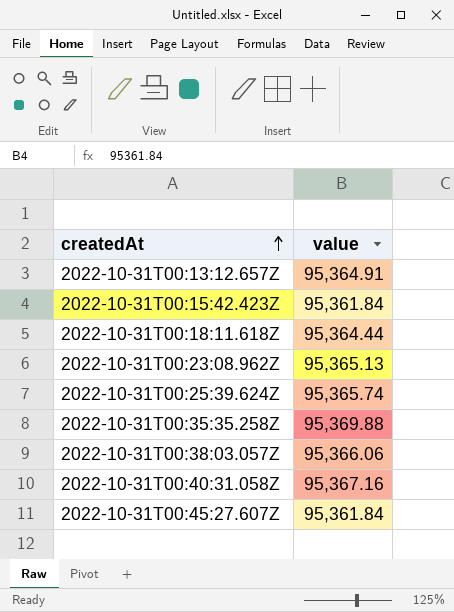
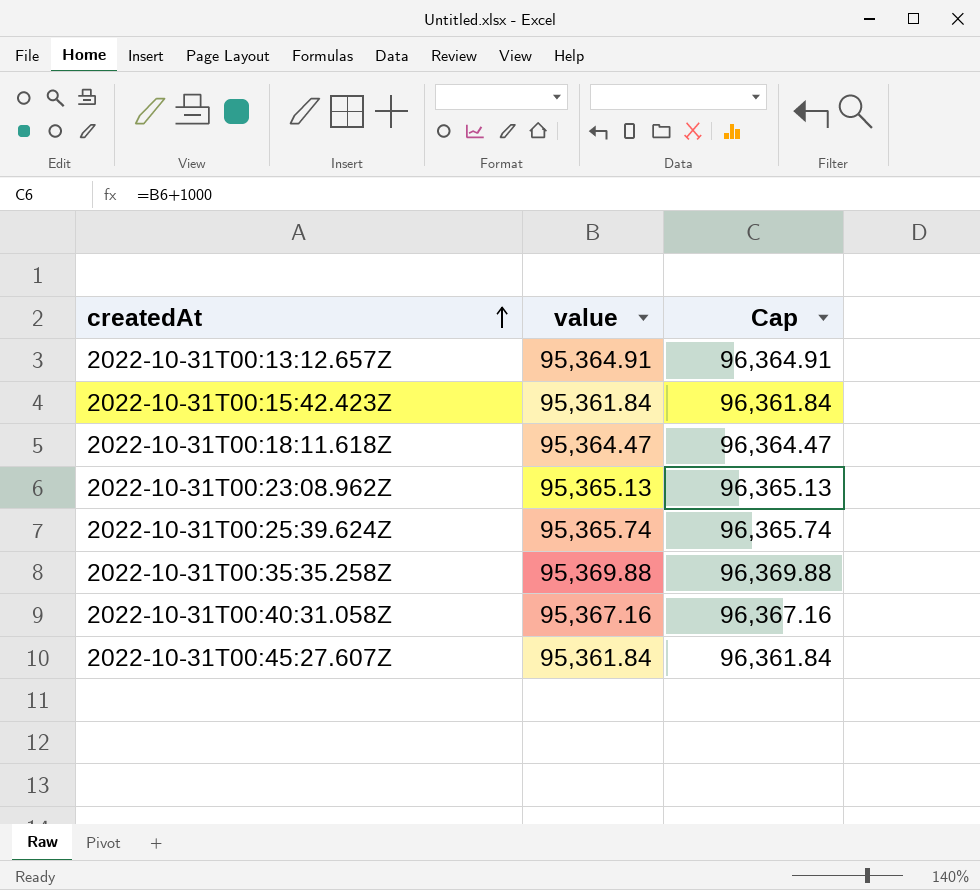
column Cap | formula: none -> [value] + 1000
row 2022-10-31T00:38:03.057Z: 95,366.06 -> none
2022-10-31T00:18:11.618Z | value: 95,364.44 -> 95,364.47

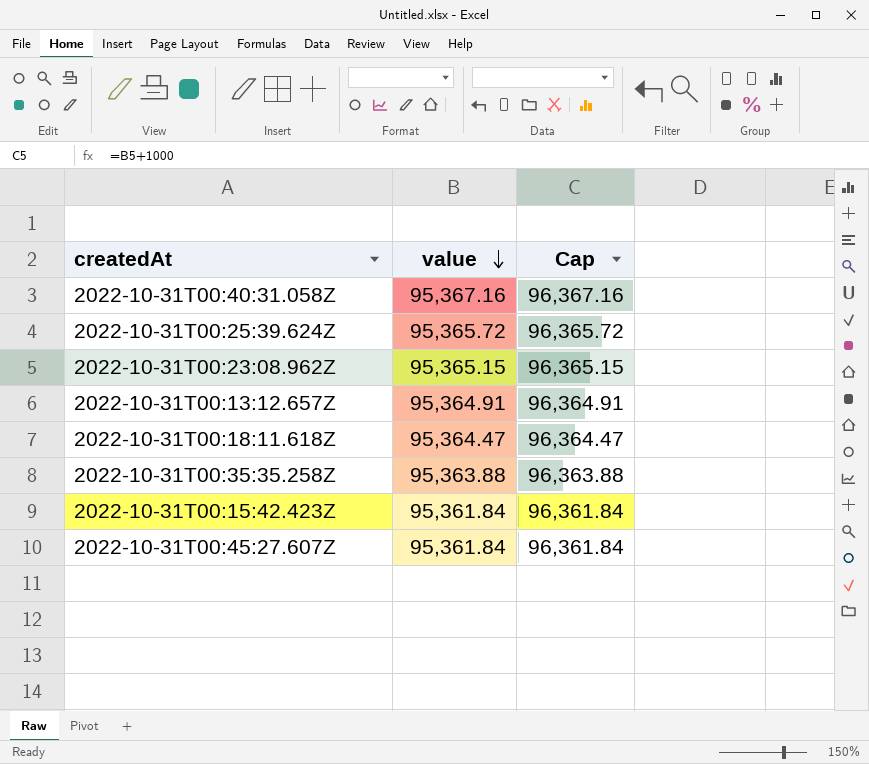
row order: createdAt ascending -> value descending
2022-10-31T00:25:39.624Z | value: 95,365.74 -> 95,365.72
2022-10-31T00:25:39.624Z | Cap: 96,365.74 -> 96,365.72
2022-10-31T00:23:08.962Z | value: 95,365.13 -> 95,365.15
2022-10-31T00:23:08.962Z | Cap: 96,365.13 -> 96,365.15
2022-10-31T00:35:35.258Z | value: 95,369.88 -> 95,363.88
2022-10-31T00:35:35.258Z | Cap: 96,369.88 -> 96,363.88

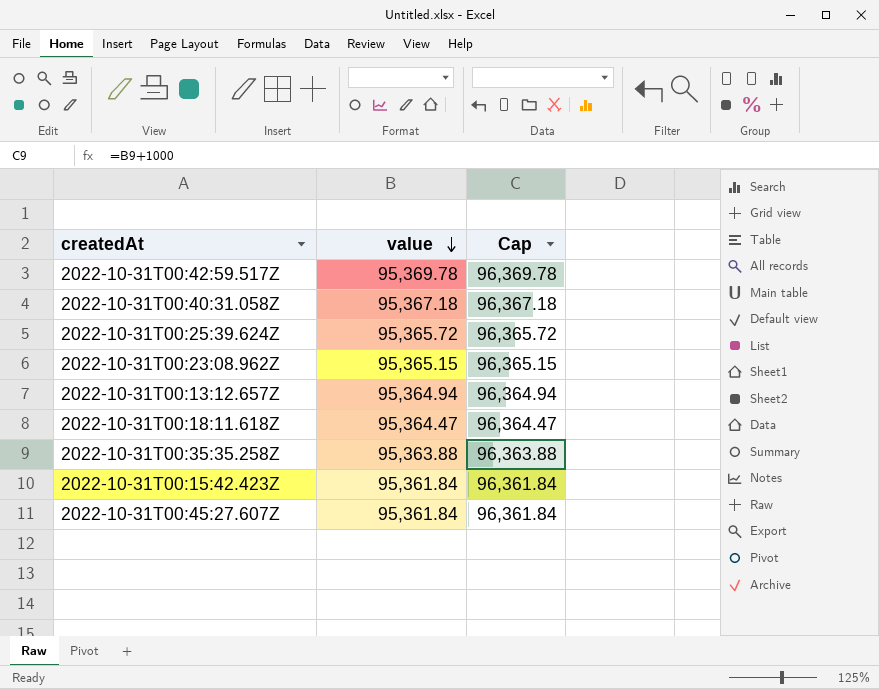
row 2022-10-31T00:42:59.517Z: none -> 95,369.78 | 96,369.78
2022-10-31T00:40:31.058Z | value: 95,367.16 -> 95,367.18
2022-10-31T00:40:31.058Z | Cap: 96,367.16 -> 96,367.18
2022-10-31T00:13:12.657Z | value: 95,364.91 -> 95,364.94
2022-10-31T00:13:12.657Z | Cap: 96,364.91 -> 96,364.94

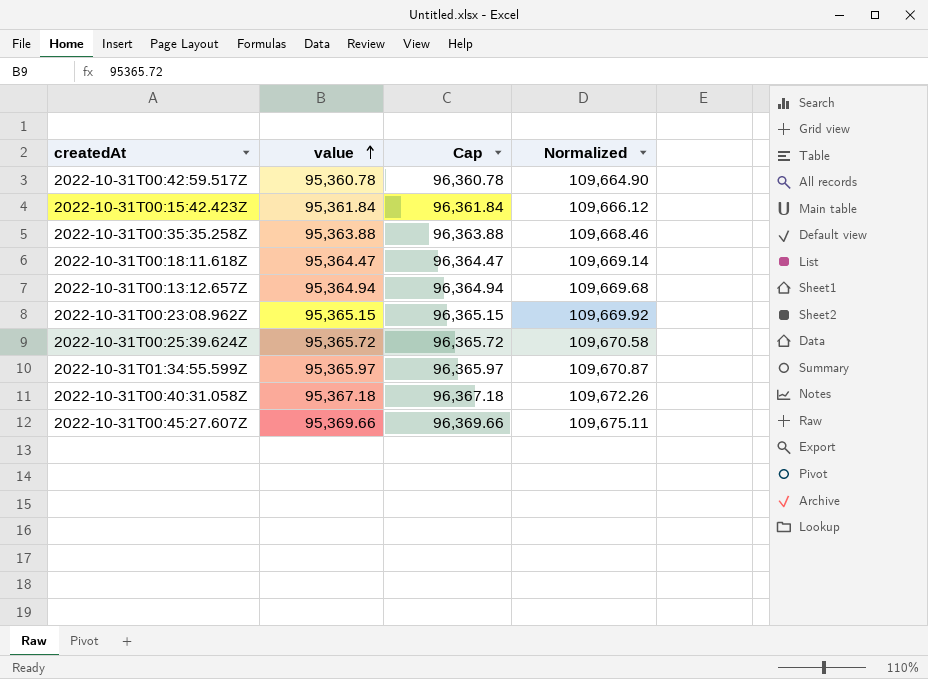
row order: value descending -> value ascending
column Normalized | formula: none -> [value] * 1.15
2022-10-31T00:42:59.517Z | value: 95,369.78 -> 95,360.78
2022-10-31T00:42:59.517Z | Cap: 96,369.78 -> 96,360.78
row 2022-10-31T01:34:55.599Z: none -> 95,365.97 | 96,365.97 | 109,670.87
2022-10-31T00:45:27.607Z | value: 95,361.84 -> 95,369.66
2022-10-31T00:45:27.607Z | Cap: 96,361.84 -> 96,369.66

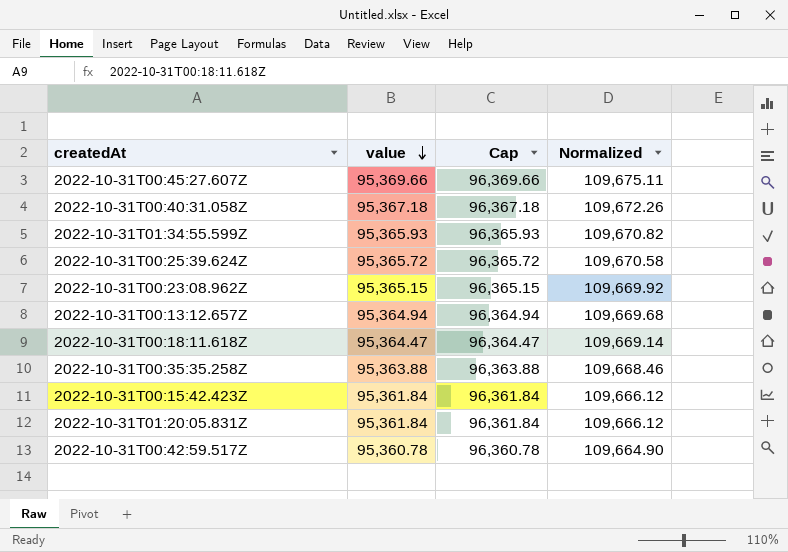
row order: value ascending -> value descending
2022-10-31T01:34:55.599Z | value: 95,365.97 -> 95,365.93
2022-10-31T01:34:55.599Z | Cap: 96,365.97 -> 96,365.93
2022-10-31T01:34:55.599Z | Normalized: 109,670.87 -> 109,670.82
row 2022-10-31T01:20:05.831Z: none -> 95,361.84 | 96,361.84 | 109,666.12

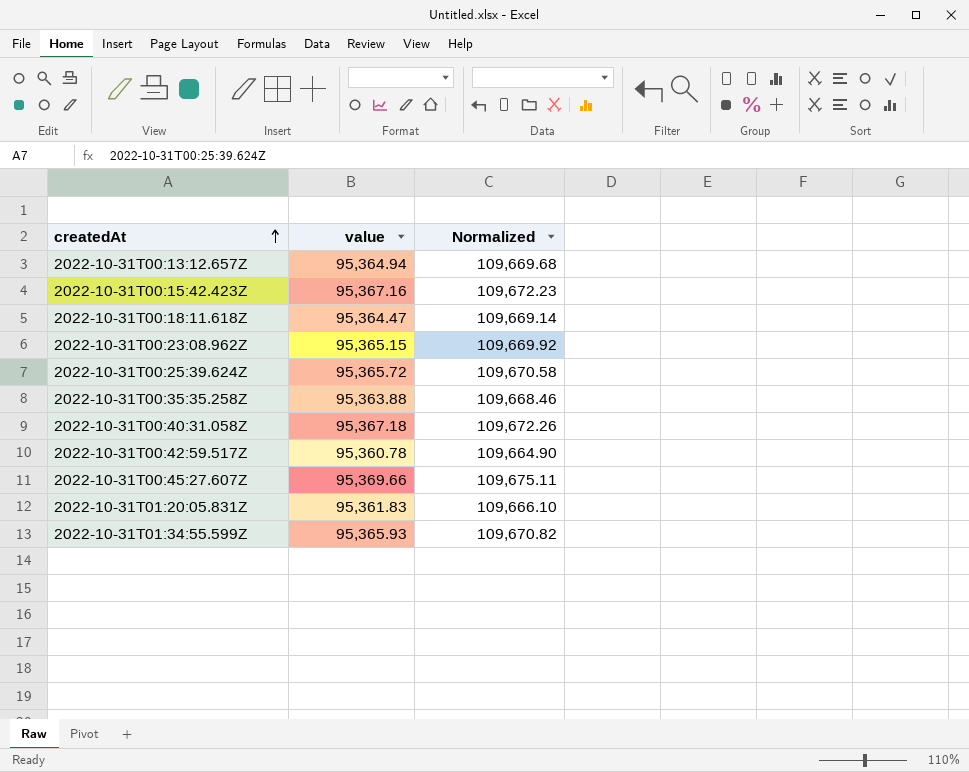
row order: value descending -> createdAt ascending
column Cap | formula: [value] + 1000 -> none
2022-10-31T00:15:42.423Z | value: 95,361.84 -> 95,367.16
2022-10-31T00:15:42.423Z | Normalized: 109,666.12 -> 109,672.23
2022-10-31T01:20:05.831Z | value: 95,361.84 -> 95,361.83
2022-10-31T01:20:05.831Z | Normalized: 109,666.12 -> 109,666.10

